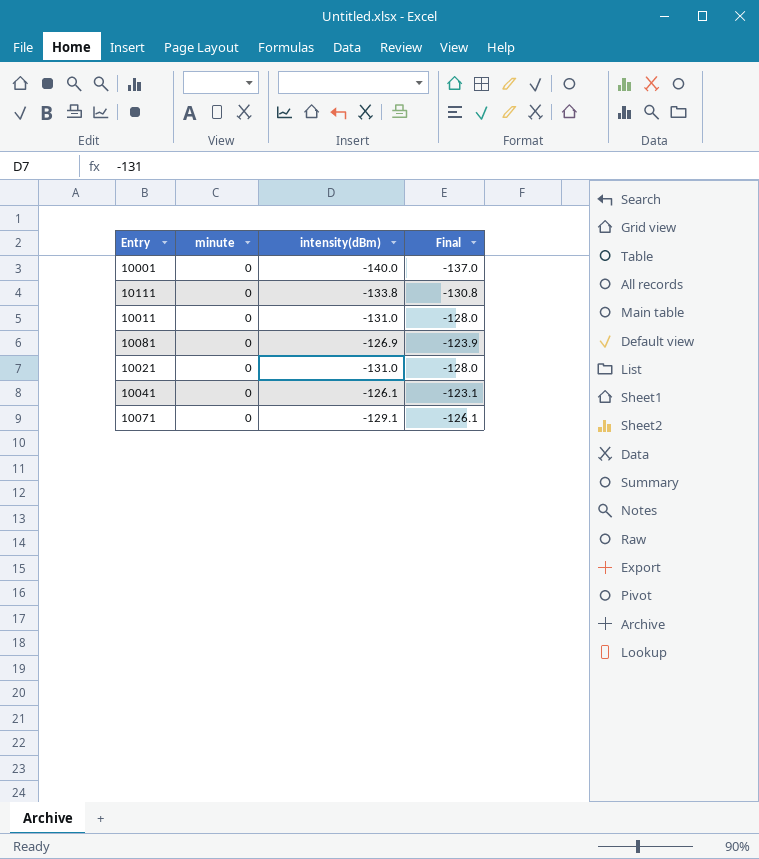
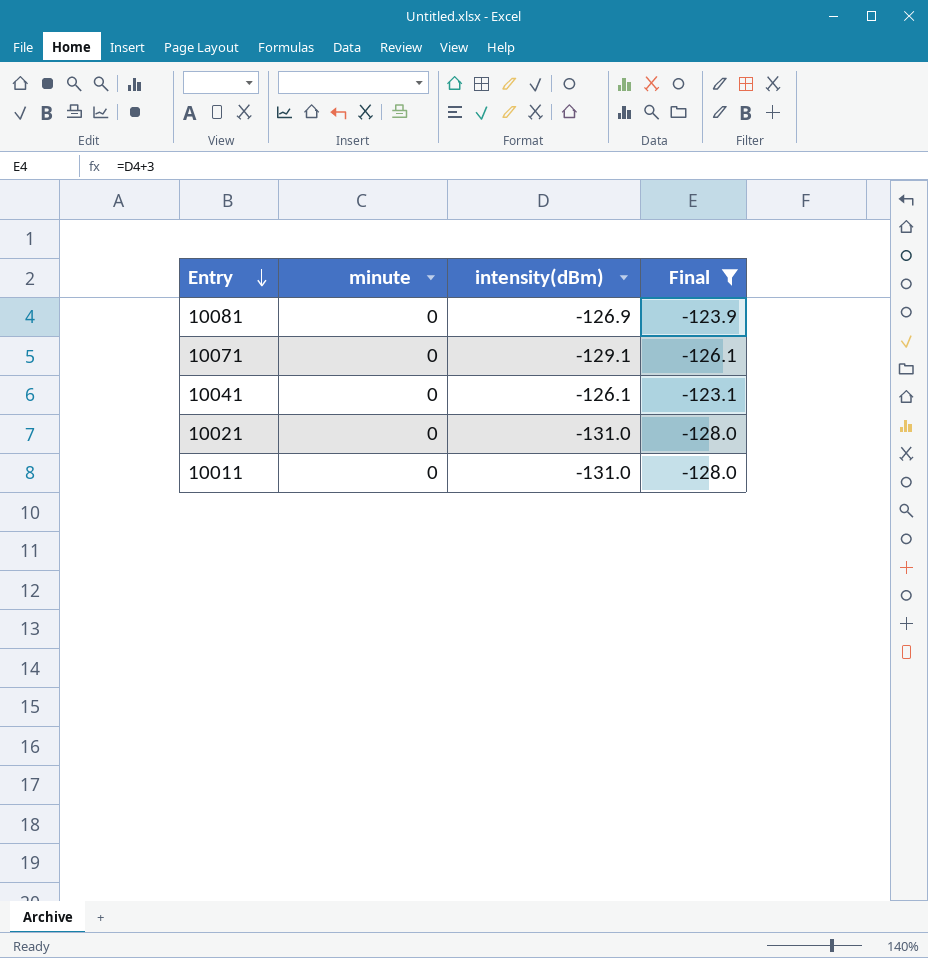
filter: none -> Final >= -128.0
row order: none -> Entry descending

